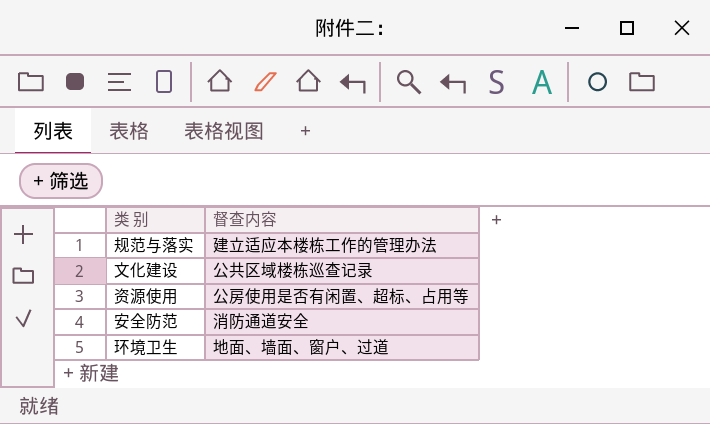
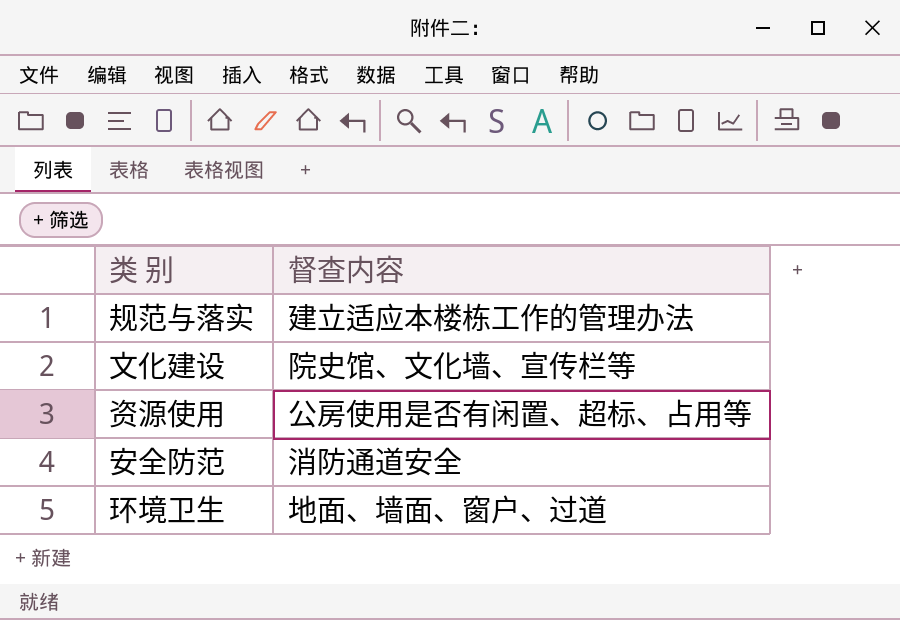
文化建设 | 督查内容: 公共区域楼栋巡查记录 -> 院史馆、文化墙、宣传栏等

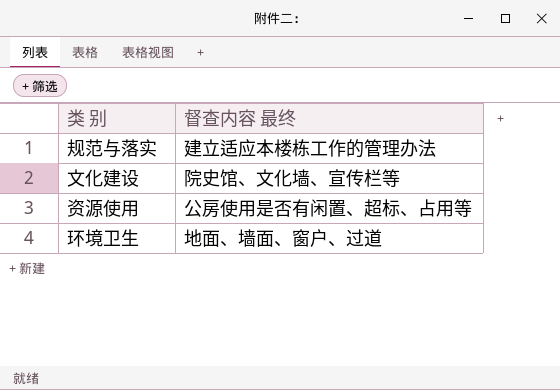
column name: 督查内容 -> 督查内容 最终
row 安全防范: 消防通道安全 -> none

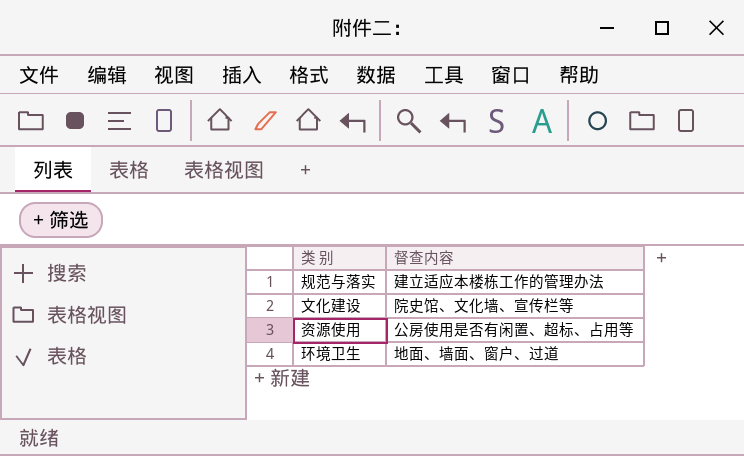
column name: 督查内容 最终 -> 督查内容

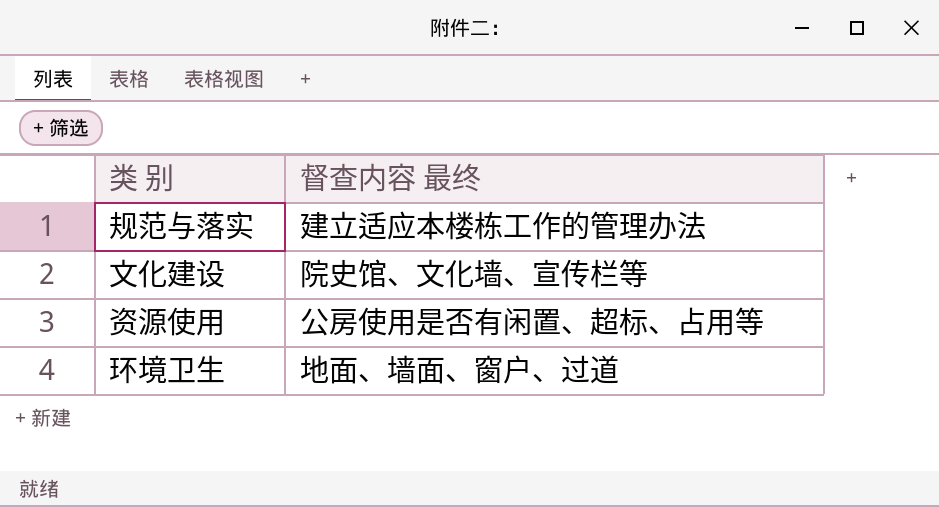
column name: 督查内容 -> 督查内容 最终

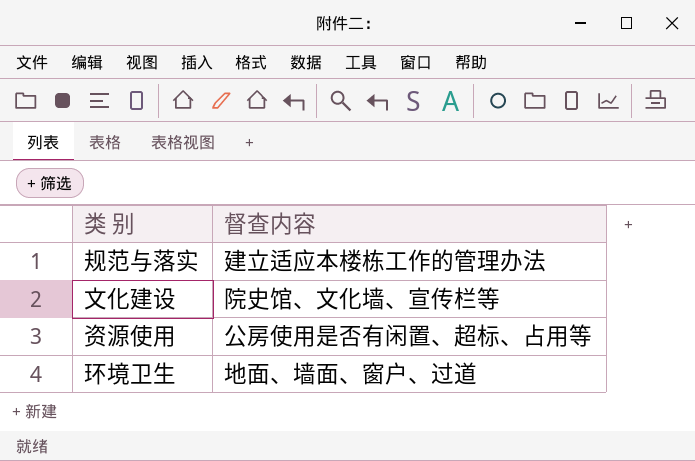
column name: 督查内容 最终 -> 督查内容

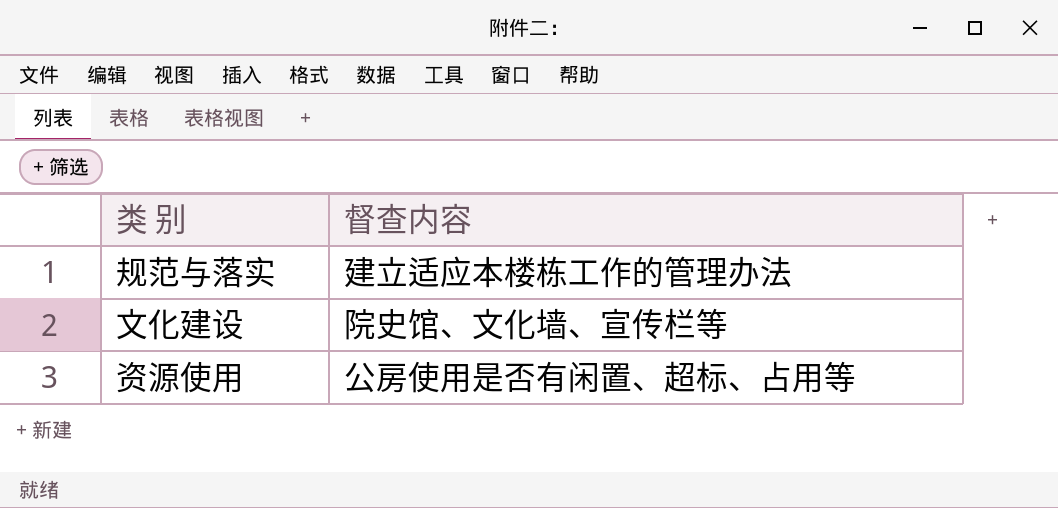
row 环境卫生: 地面、墙面、窗户、过道 -> none

